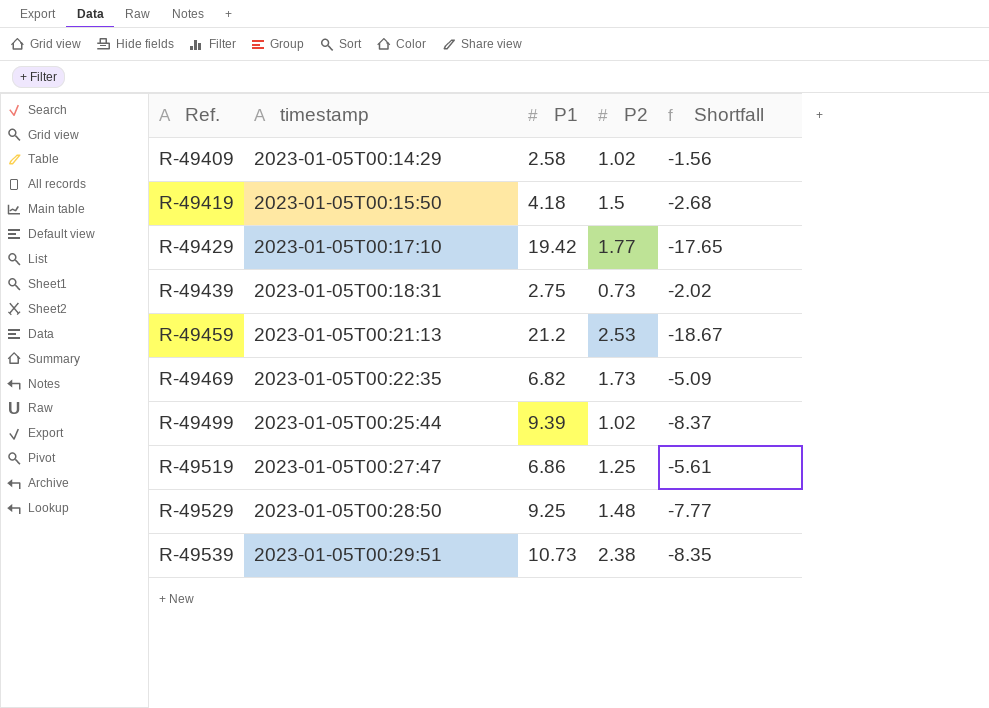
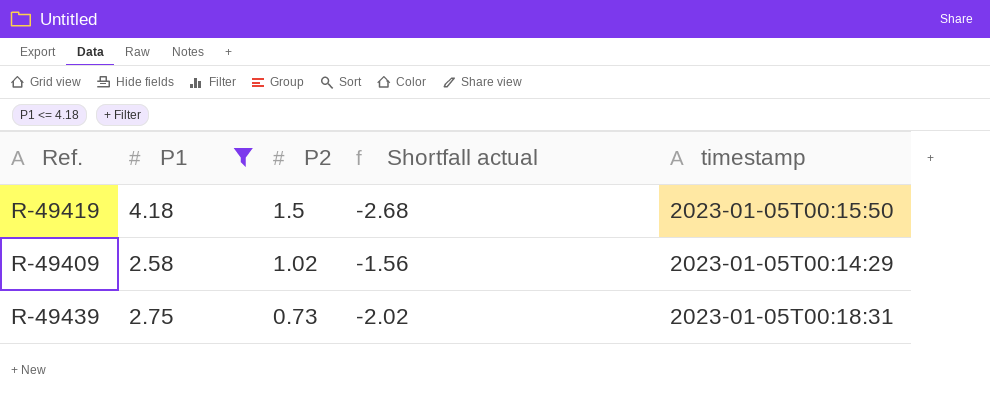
filter: none -> P1 <= 4.18
row order: Ref. ascending -> P2 descending
column name: Shortfall -> Shortfall actual
column timestamp | position: 2 -> 5

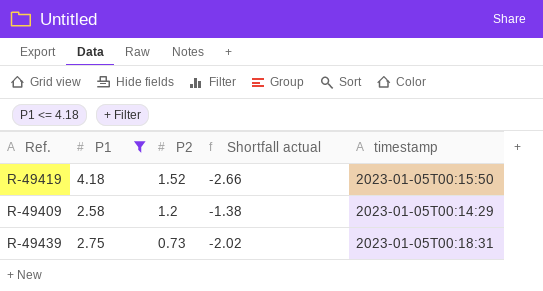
R-49419 | P2: 1.5 -> 1.52
R-49419 | Shortfall actual: -2.68 -> -2.66
R-49409 | P2: 1.02 -> 1.2
R-49409 | Shortfall actual: -1.56 -> -1.38

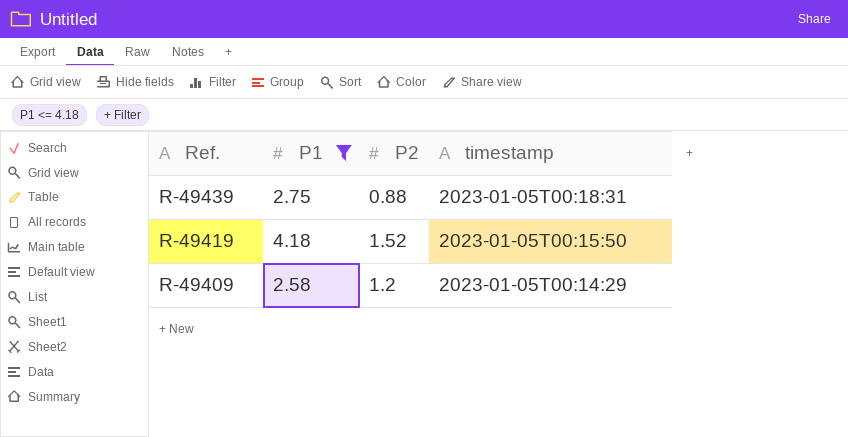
row order: P2 descending -> Ref. descending
column Shortfall actual | formula: [P2] - [P1] -> none
R-49439 | P2: 0.73 -> 0.88

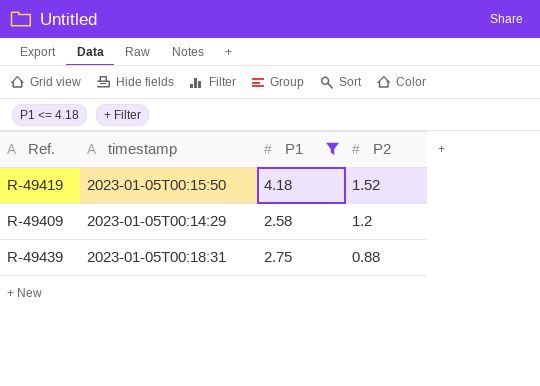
row order: Ref. descending -> P2 descending
column timestamp | position: 4 -> 2

